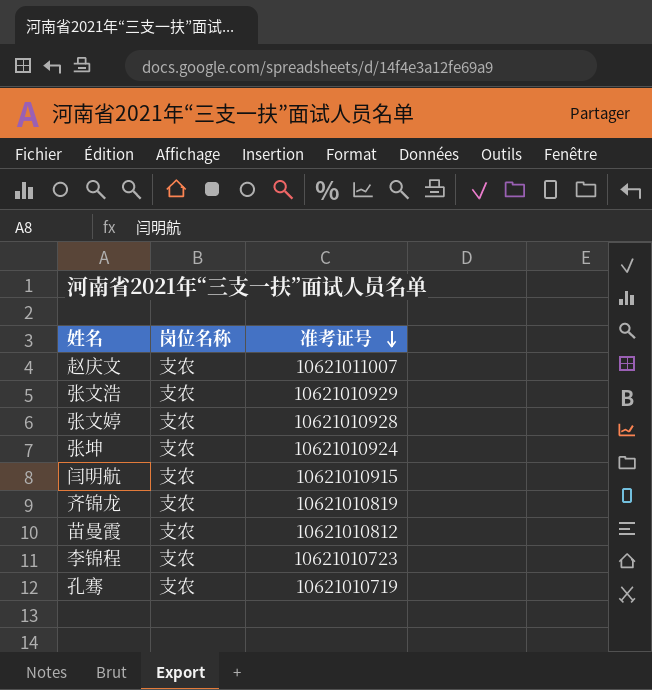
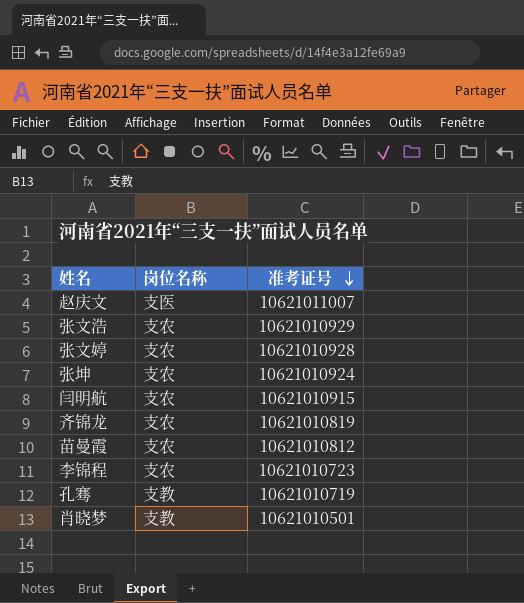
赵庆文 | 岗位名称: 支农 -> 支医
孔骞 | 岗位名称: 支农 -> 支教
row 肖晓梦: none -> 支教 | 10621010501

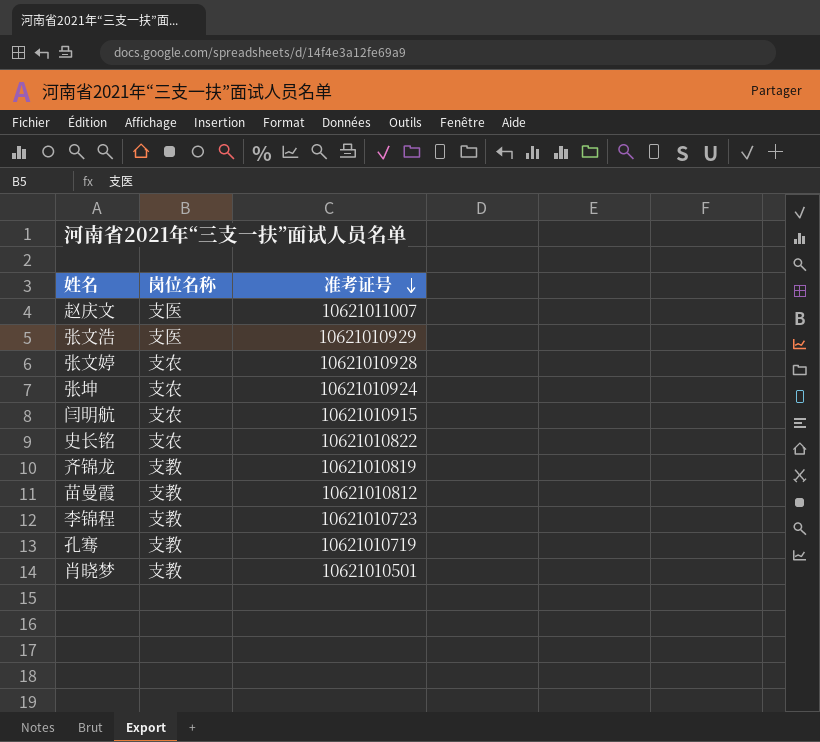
张文浩 | 岗位名称: 支农 -> 支医
row 史长铭: none -> 支农 | 10621010822
齐锦龙 | 岗位名称: 支农 -> 支教
苗曼霞 | 岗位名称: 支农 -> 支教
李锦程 | 岗位名称: 支农 -> 支教

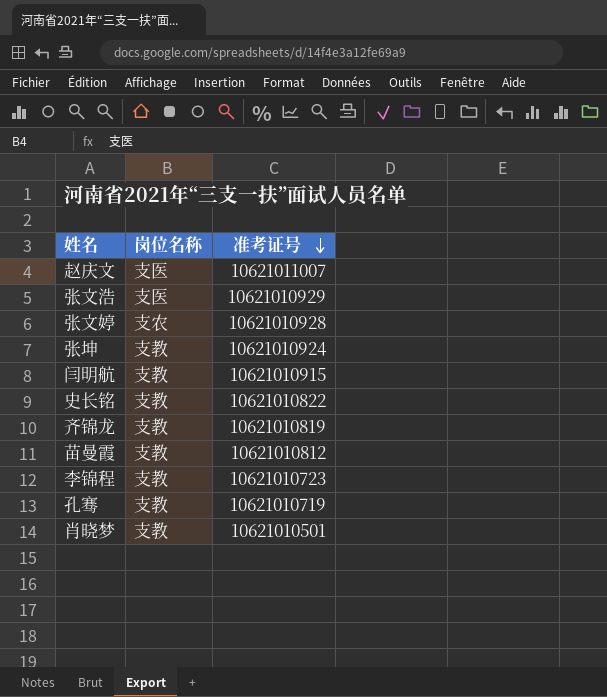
张坤 | 岗位名称: 支农 -> 支教
闫明航 | 岗位名称: 支农 -> 支教
史长铭 | 岗位名称: 支农 -> 支教

